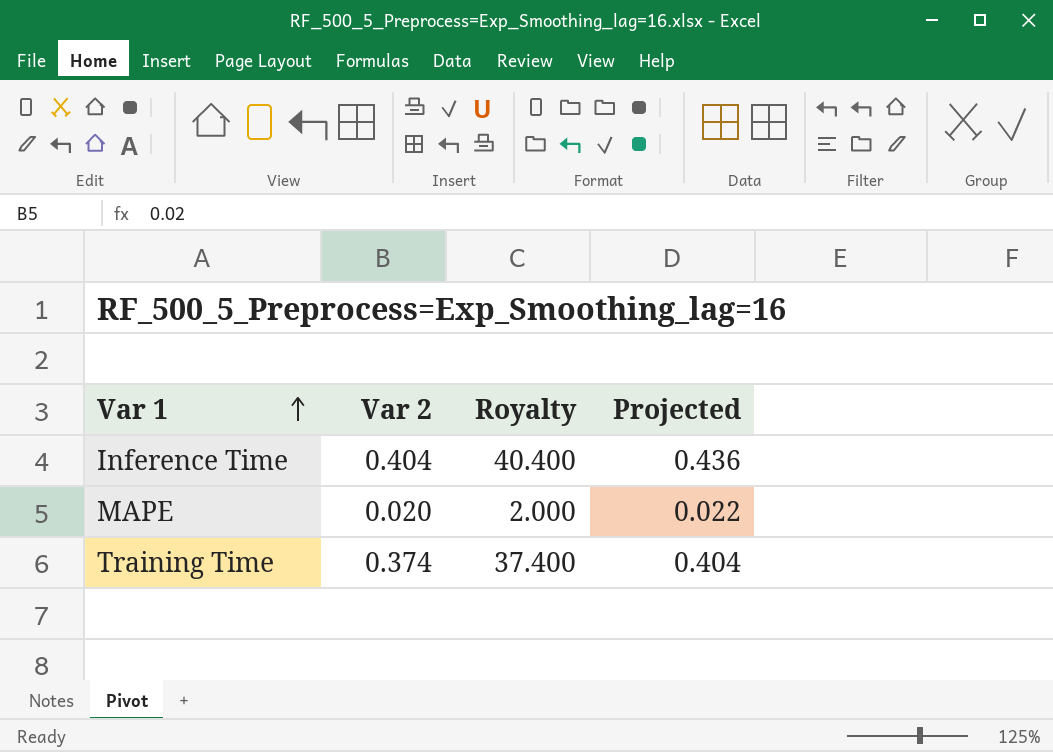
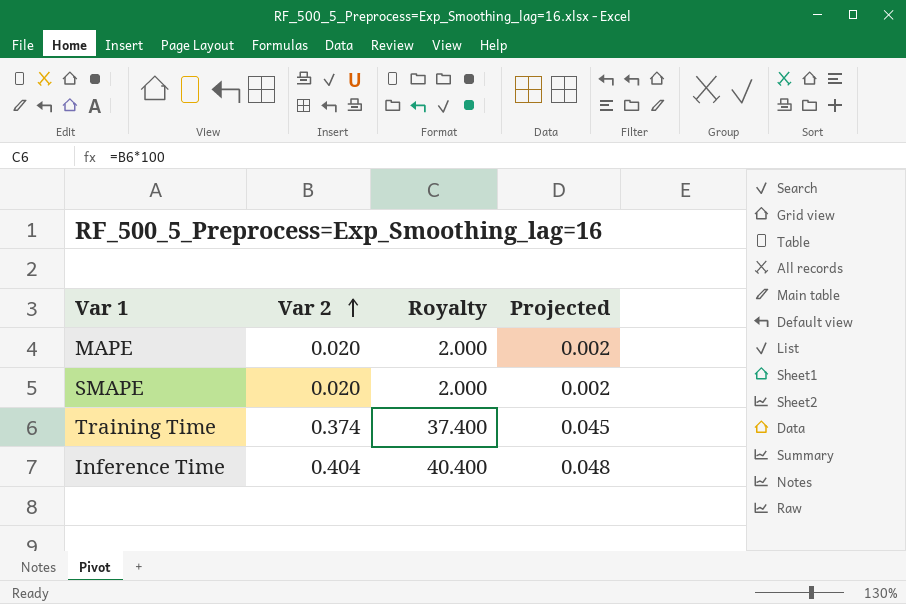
row order: Var 1 ascending -> Var 2 ascending
column Projected | formula: [Var 2] * 1.08 -> [Var 2] * 0.12
row SMAPE: none -> 0.020 | 2.000 | 0.002

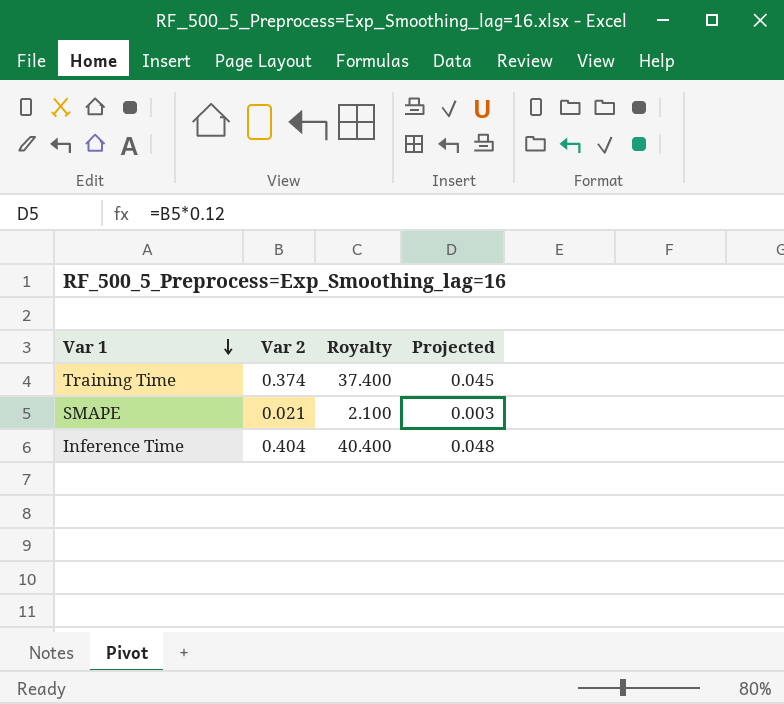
row order: Var 2 ascending -> Var 1 descending
row MAPE: 0.020 | 2.000 | 0.002 -> none
SMAPE | Var 2: 0.020 -> 0.021
SMAPE | Royalty: 2.000 -> 2.100
SMAPE | Projected: 0.002 -> 0.003

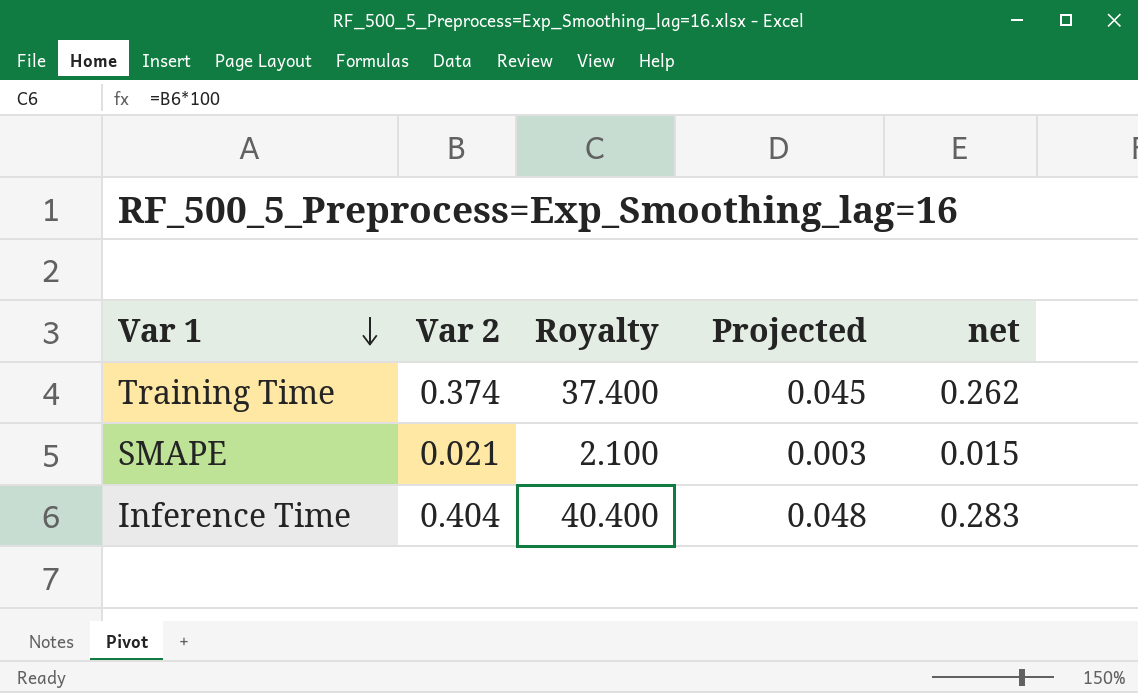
column net | formula: none -> [Var 2] * 0.7

